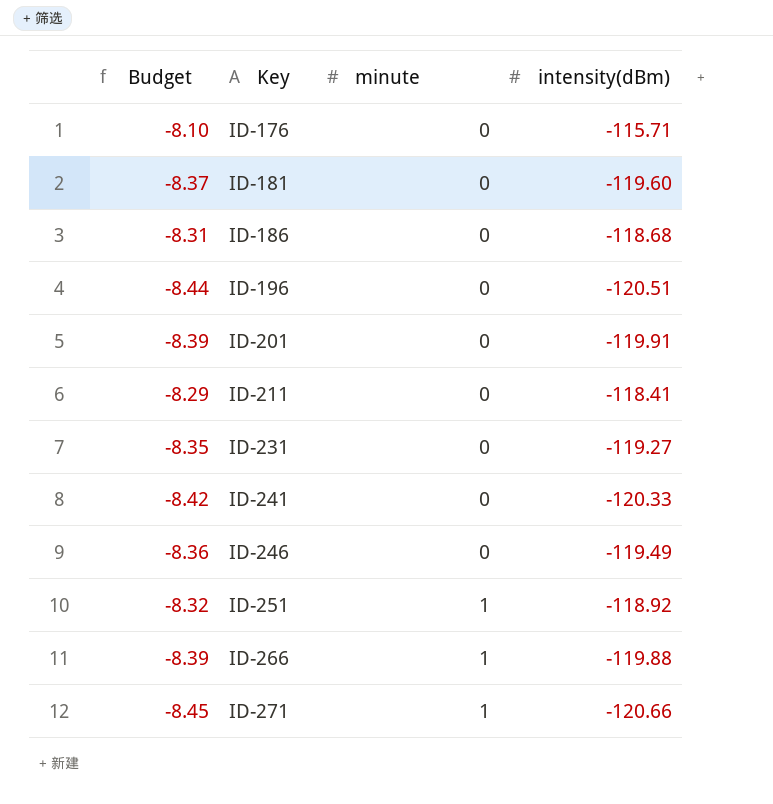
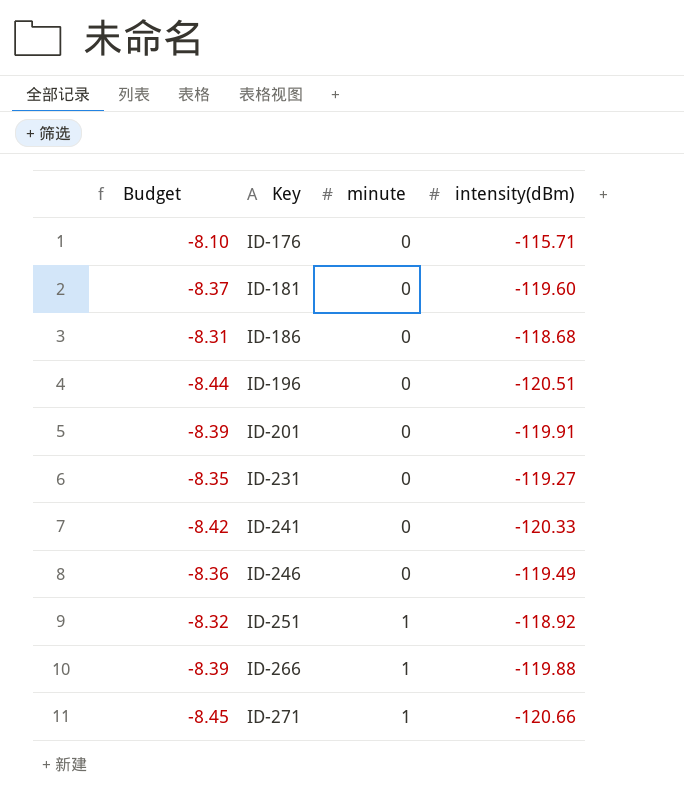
row ID-211: -8.29 | 0 | -118.41 -> none

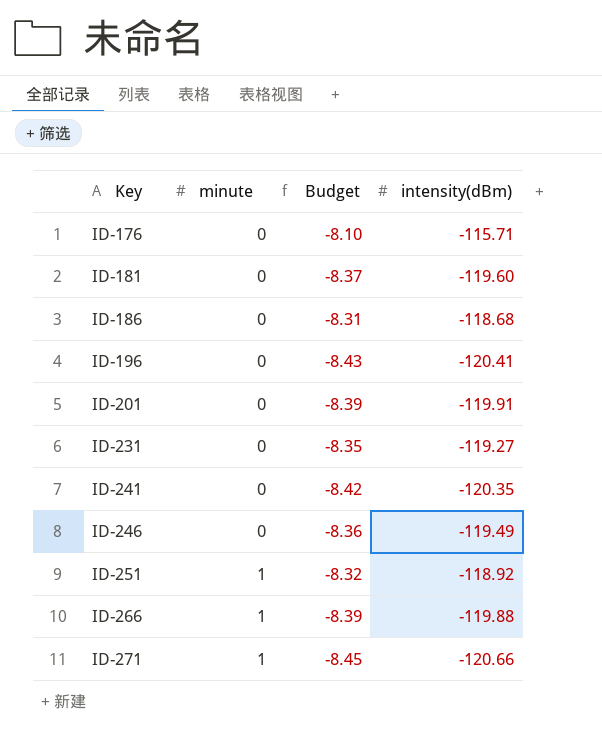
column Budget | position: 1 -> 3
ID-196 | Budget: -8.44 -> -8.43
ID-196 | intensity(dBm): -120.51 -> -120.41
ID-241 | intensity(dBm): -120.33 -> -120.35

